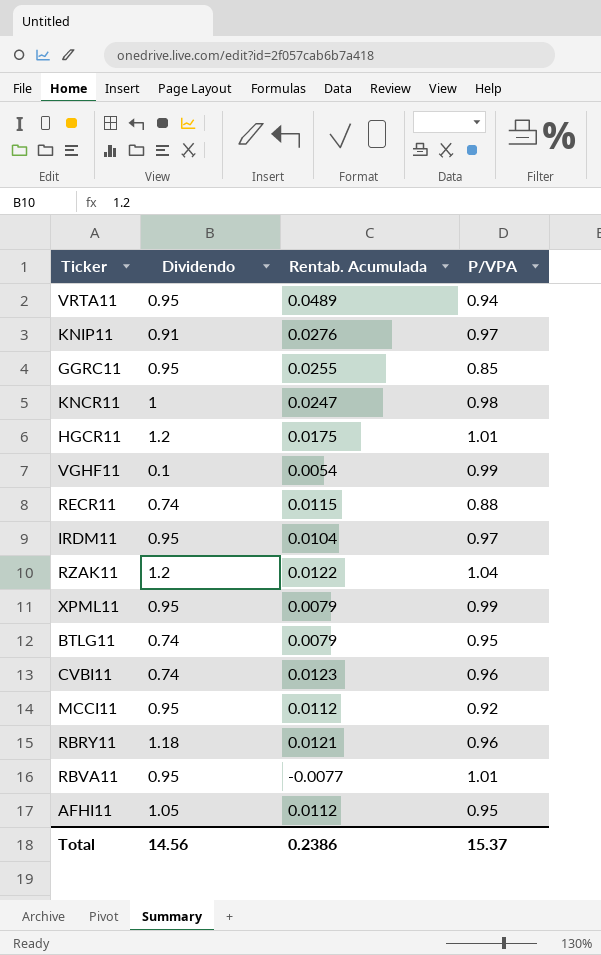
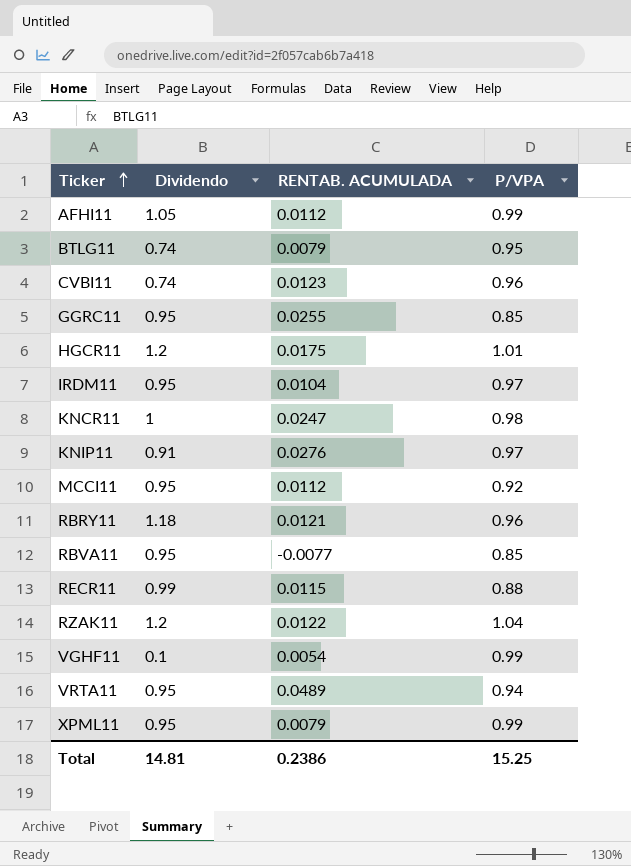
row order: none -> Ticker ascending
column name: Rentab. Acumulada -> RENTAB. ACUMULADA
AFHI11 | P/VPA: 0.95 -> 0.99
RBVA11 | P/VPA: 1.01 -> 0.85
RECR11 | Dividendo: 0.74 -> 0.99
Total | Dividendo: 14.56 -> 14.81
Total | P/VPA: 15.37 -> 15.25

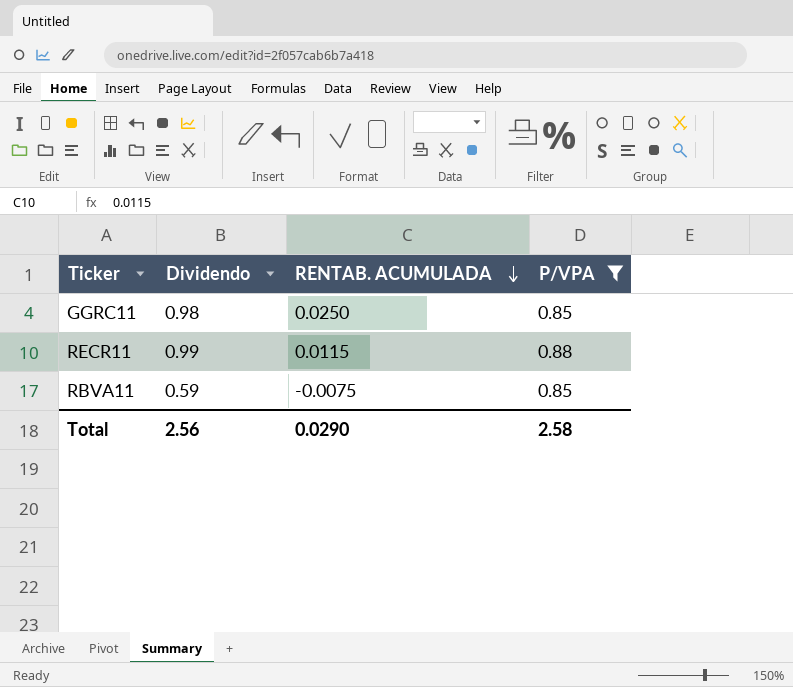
filter: none -> P/VPA <= 0.88
row order: Ticker ascending -> RENTAB. ACUMULADA descending
GGRC11 | Dividendo: 0.95 -> 0.98
GGRC11 | RENTAB. ACUMULADA: 0.0255 -> 0.0250
RBVA11 | Dividendo: 0.95 -> 0.59
RBVA11 | RENTAB. ACUMULADA: -0.0077 -> -0.0075
Total | Dividendo: 14.81 -> 2.56
Total | RENTAB. ACUMULADA: 0.2386 -> 0.0290
Total | P/VPA: 15.25 -> 2.58

